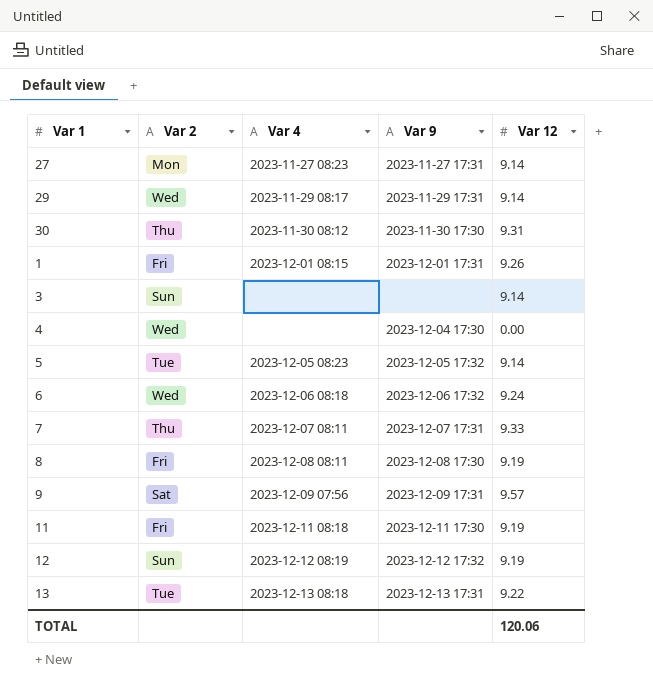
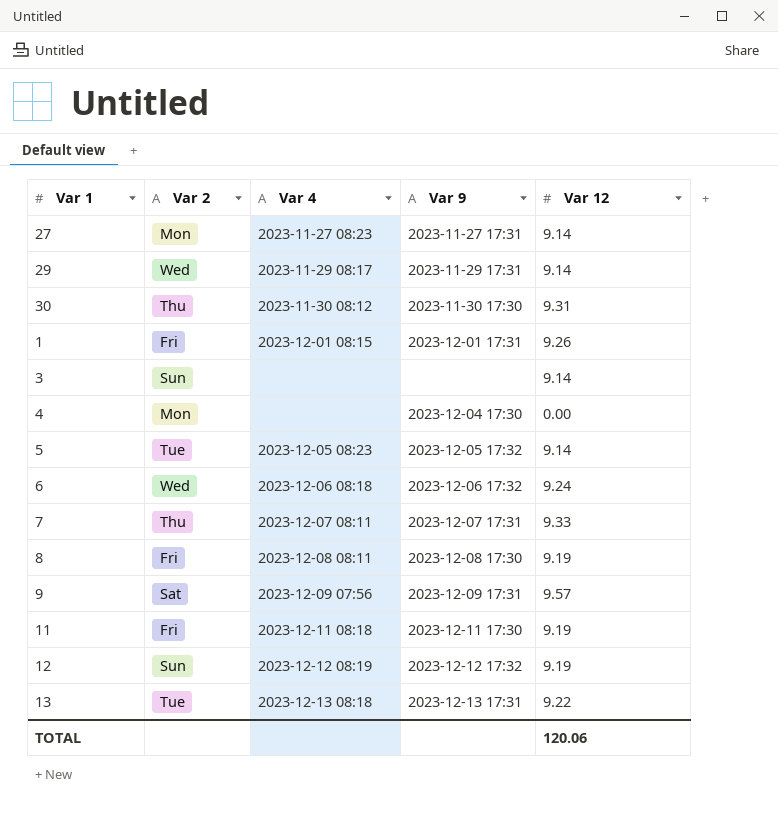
4 | Var 2: Wed -> Mon

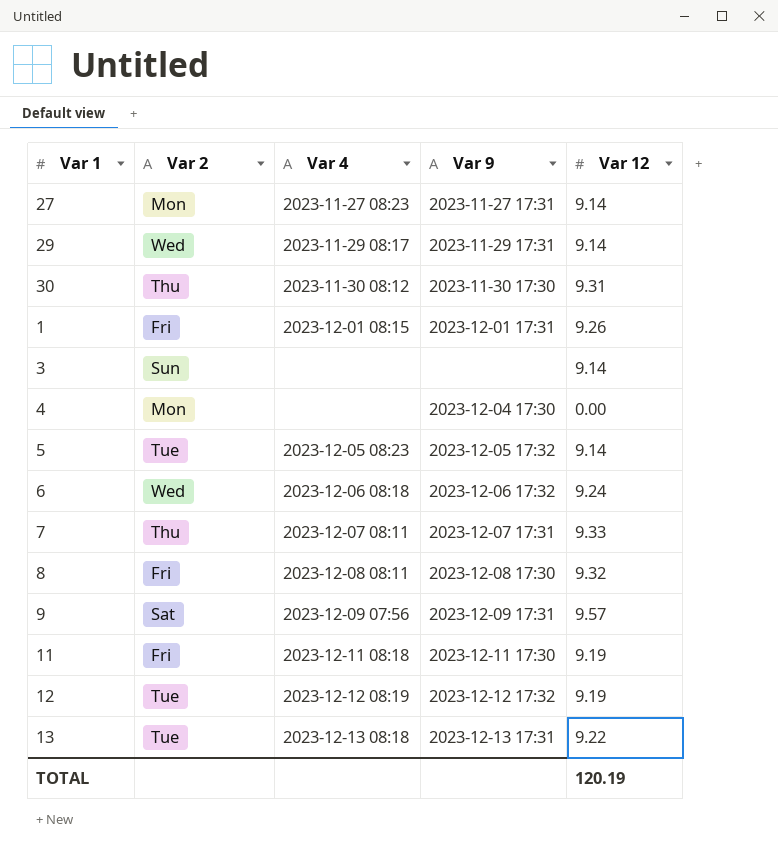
8 | Var 12: 9.19 -> 9.32
12 | Var 2: Sun -> Tue
TOTAL | Var 12: 120.06 -> 120.19

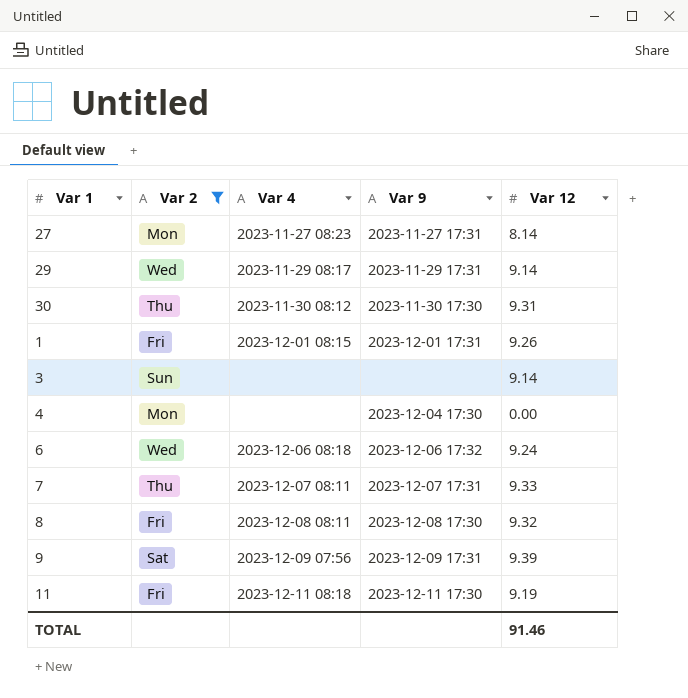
filter: none -> Var 2 != Tue
27 | Var 12: 9.14 -> 8.14
9 | Var 12: 9.57 -> 9.39
TOTAL | Var 12: 120.19 -> 91.46

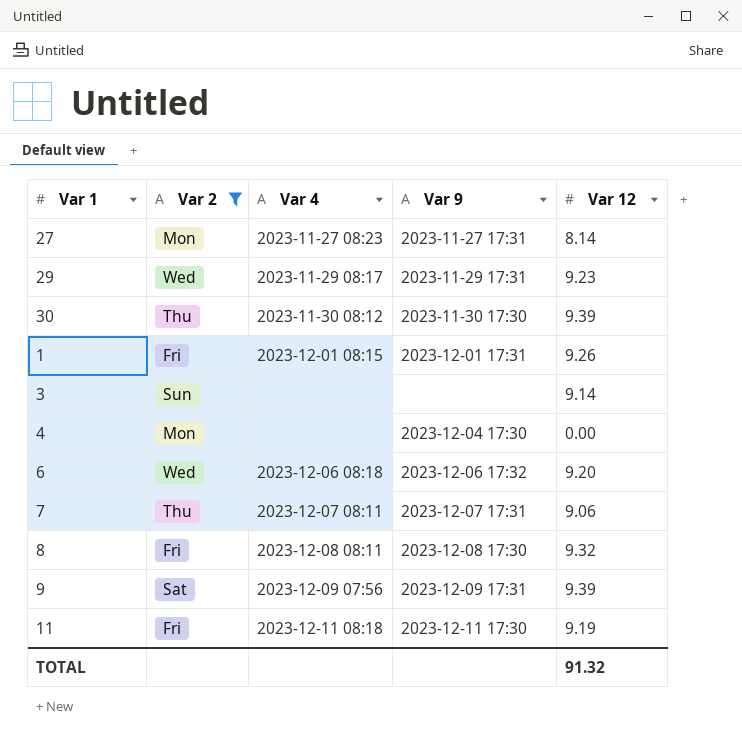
29 | Var 12: 9.14 -> 9.23
30 | Var 12: 9.31 -> 9.39
6 | Var 12: 9.24 -> 9.20
7 | Var 12: 9.33 -> 9.06
TOTAL | Var 12: 91.46 -> 91.32

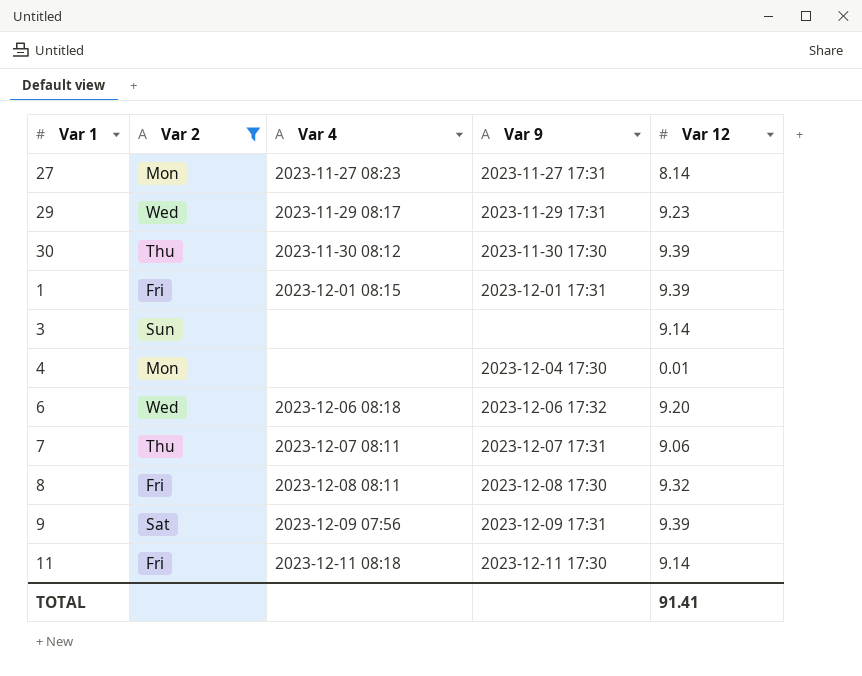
1 | Var 12: 9.26 -> 9.39
4 | Var 12: 0.00 -> 0.01
11 | Var 12: 9.19 -> 9.14
TOTAL | Var 12: 91.32 -> 91.41

